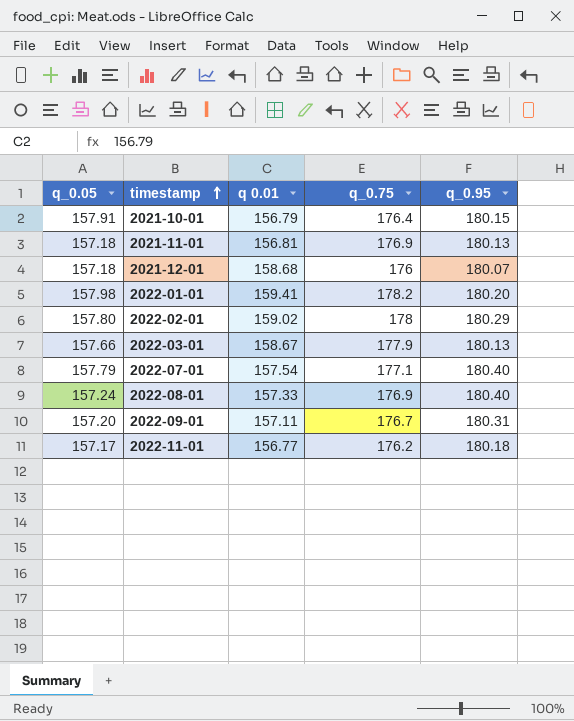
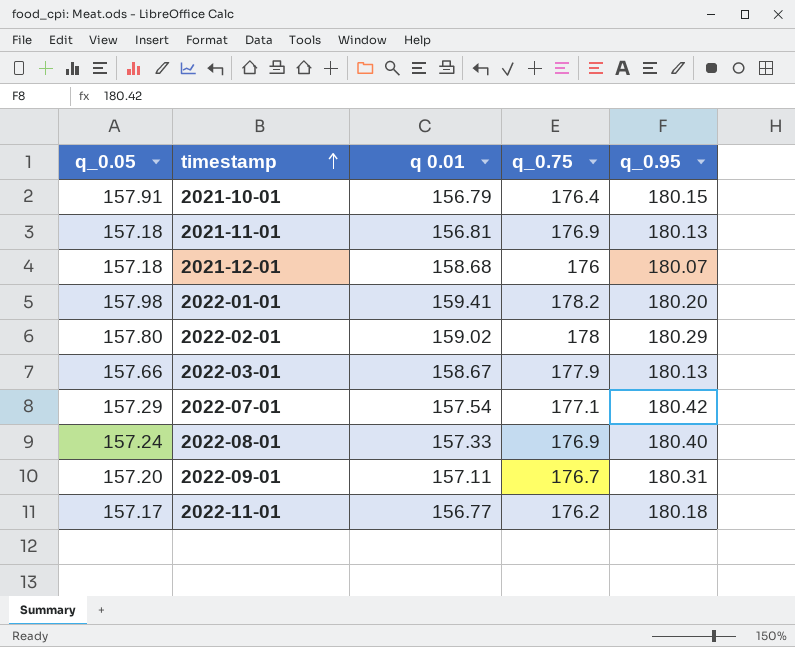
2022-07-01 | q_0.05: 157.79 -> 157.29
2022-07-01 | q_0.95: 180.40 -> 180.42

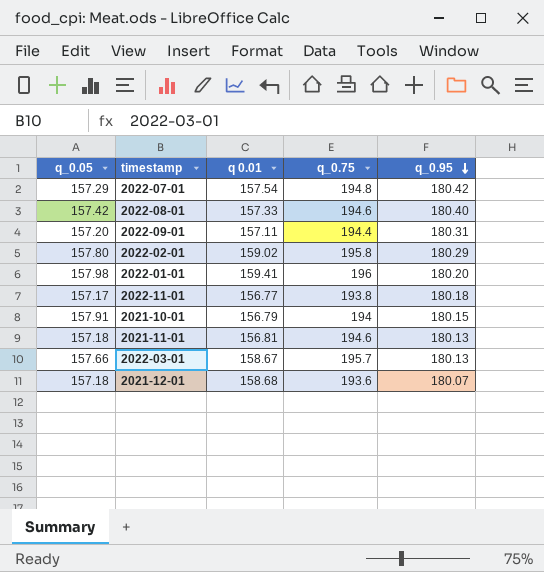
row order: timestamp ascending -> q_0.95 descending
2022-07-01 | q_0.75: 177.1 -> 194.8
2022-08-01 | q_0.05: 157.24 -> 157.42
2022-08-01 | q_0.75: 176.9 -> 194.6
2022-09-01 | q_0.75: 176.7 -> 194.4
2022-02-01 | q_0.75: 178 -> 195.8
2022-01-01 | q_0.75: 178.2 -> 196
2022-11-01 | q_0.75: 176.2 -> 193.8
2021-10-01 | q_0.75: 176.4 -> 194
2021-11-01 | q_0.75: 176.9 -> 194.6
2022-03-01 | q_0.75: 177.9 -> 195.7
2021-12-01 | q_0.75: 176 -> 193.6

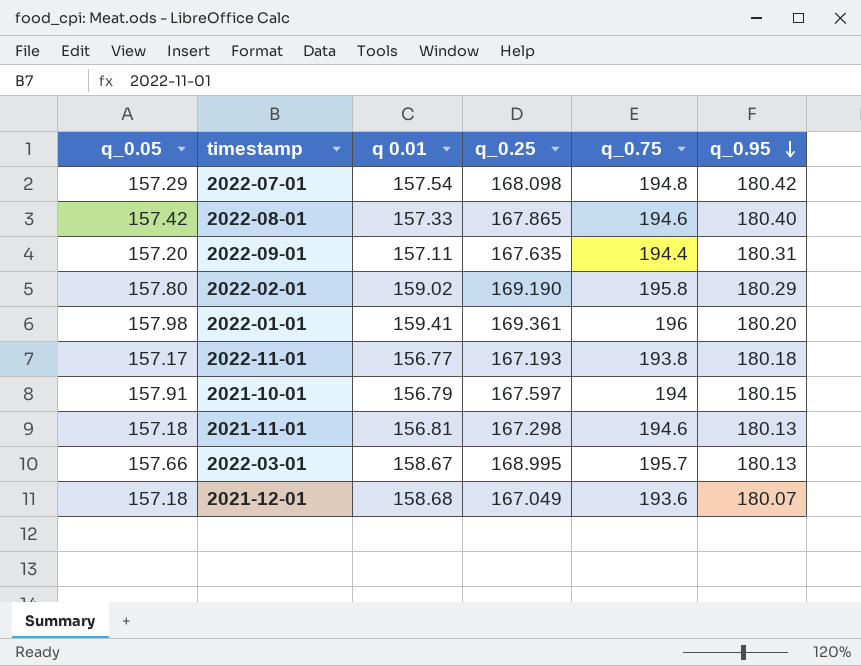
column q_0.25 | position: none -> 4

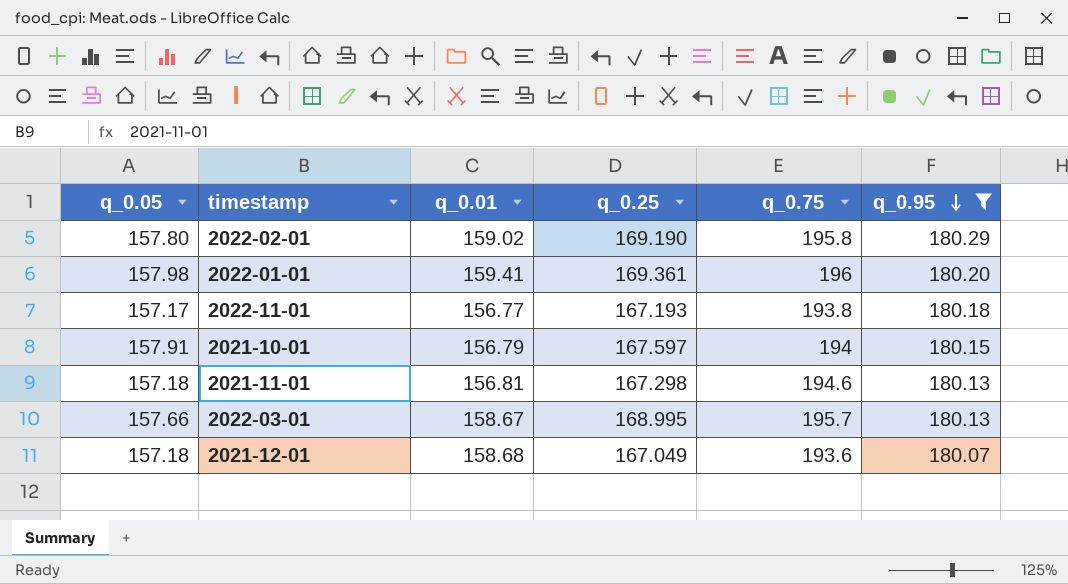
filter: none -> q_0.95 <= 180.29
column name: q 0.01 -> q_0.01

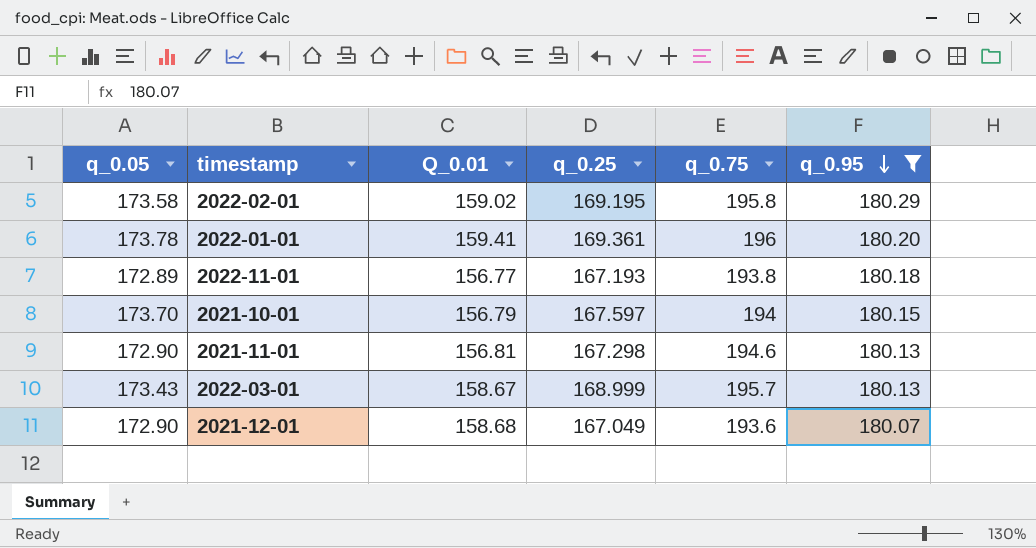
column name: q_0.01 -> Q_0.01
2022-02-01 | q_0.05: 157.80 -> 173.58
2022-02-01 | q_0.25: 169.190 -> 169.195
2022-01-01 | q_0.05: 157.98 -> 173.78
2022-11-01 | q_0.05: 157.17 -> 172.89
2021-10-01 | q_0.05: 157.91 -> 173.70
2021-11-01 | q_0.05: 157.18 -> 172.90
2022-03-01 | q_0.05: 157.66 -> 173.43
2022-03-01 | q_0.25: 168.995 -> 168.999
2021-12-01 | q_0.05: 157.18 -> 172.90

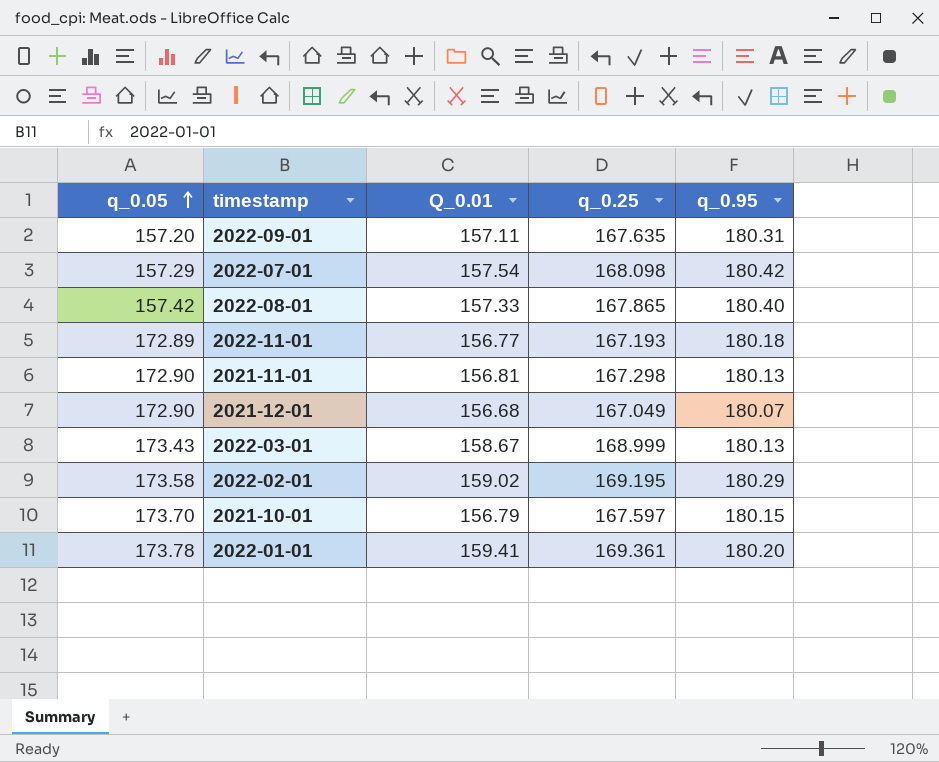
filter: q_0.95 <= 180.29 -> none
row order: q_0.95 descending -> q_0.05 ascending
column q_0.75 | position: 5 -> none
2021-12-01 | Q_0.01: 158.68 -> 156.68

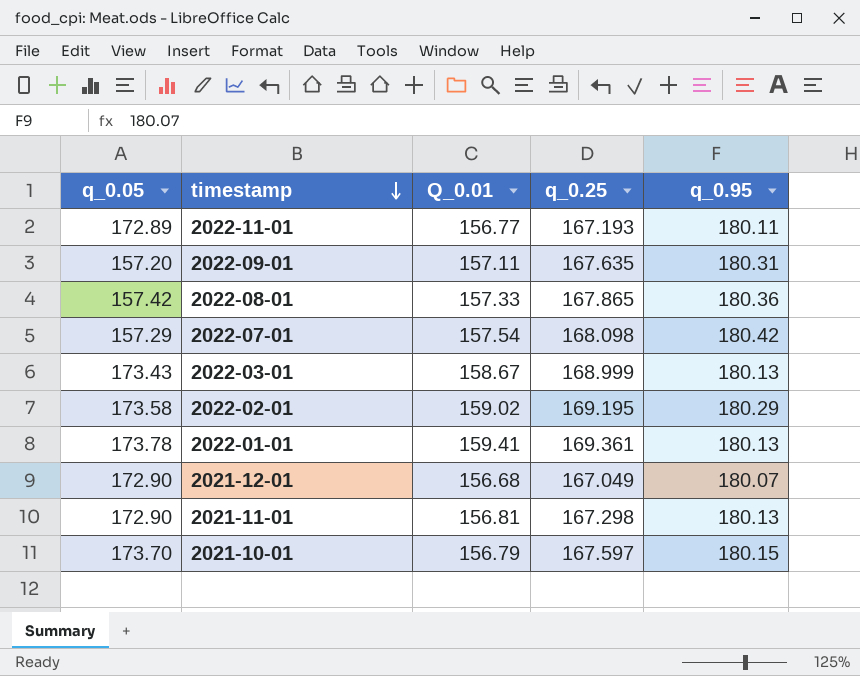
row order: q_0.05 ascending -> timestamp descending
2022-11-01 | q_0.95: 180.18 -> 180.11
2022-08-01 | q_0.95: 180.40 -> 180.36
2022-01-01 | q_0.95: 180.20 -> 180.13

